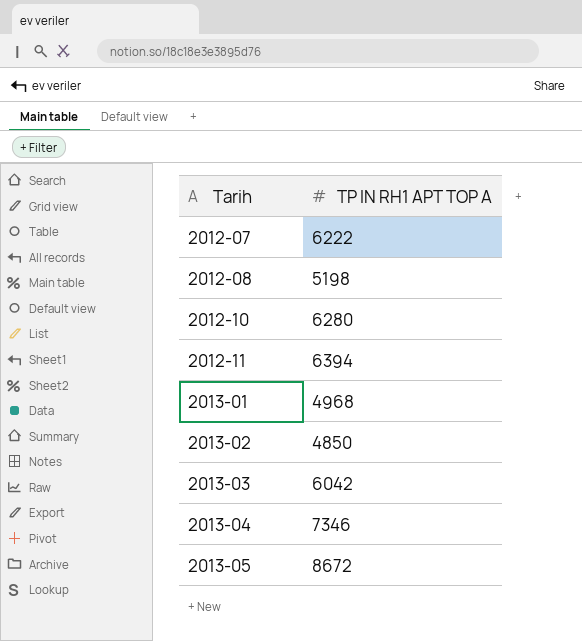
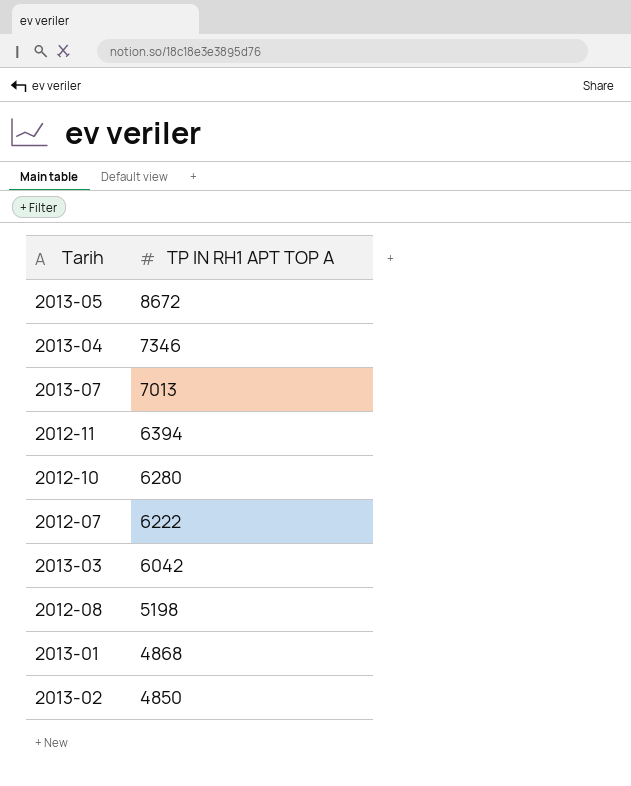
row order: Tarih ascending -> TP IN RH1 APT TOP A descending
row 2013-07: none -> 7013
2013-01 | TP IN RH1 APT TOP A: 4968 -> 4868

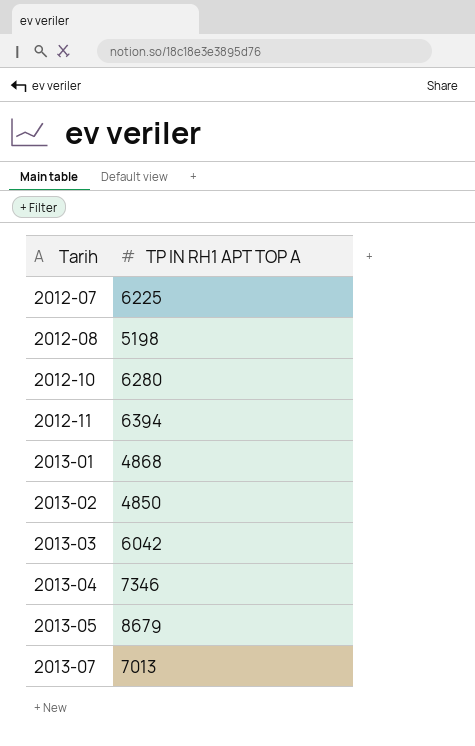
row order: TP IN RH1 APT TOP A descending -> Tarih ascending
2012-07 | TP IN RH1 APT TOP A: 6222 -> 6225
2013-05 | TP IN RH1 APT TOP A: 8672 -> 8679

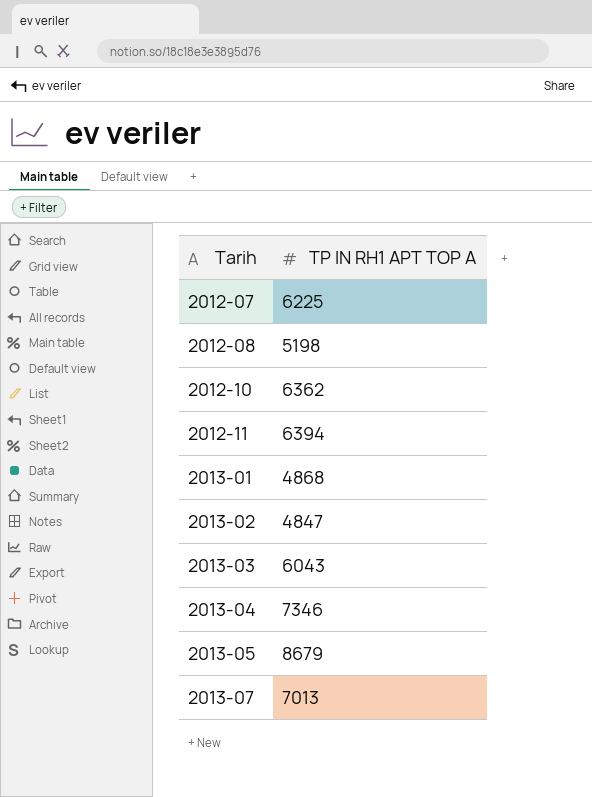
2012-10 | TP IN RH1 APT TOP A: 6280 -> 6362
2013-02 | TP IN RH1 APT TOP A: 4850 -> 4847
2013-03 | TP IN RH1 APT TOP A: 6042 -> 6043

